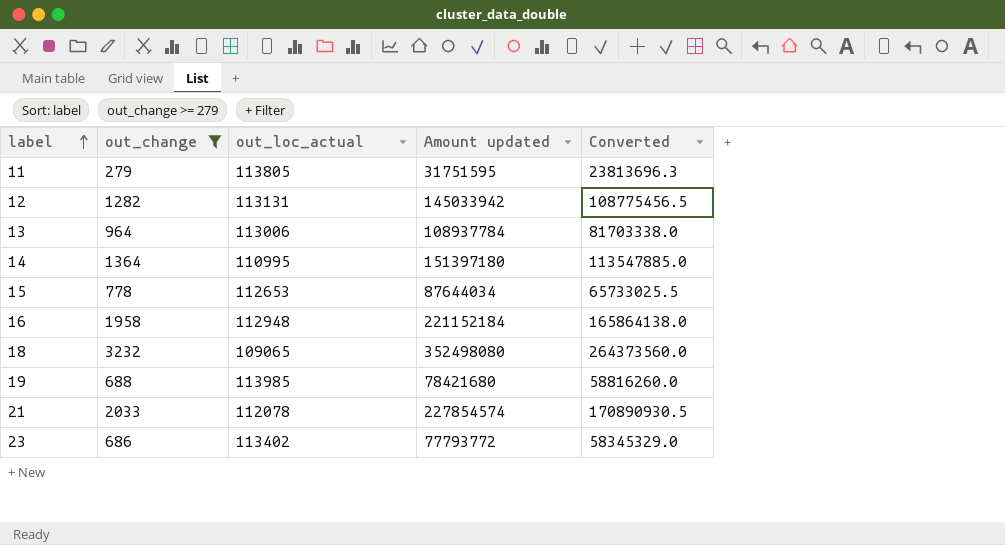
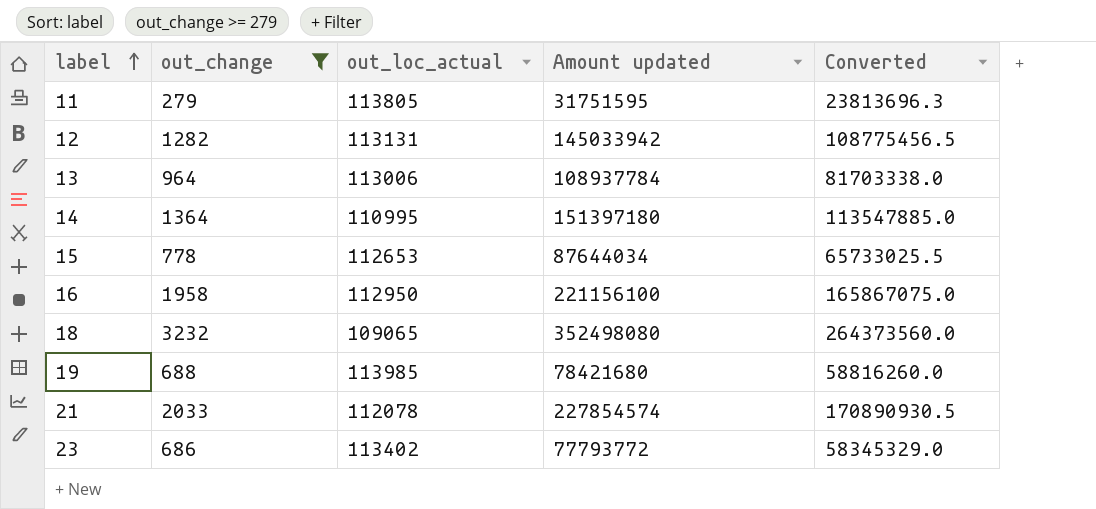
16 | out_loc_actual: 112948 -> 112950
16 | Amount updated: 221152184 -> 221156100
16 | Converted: 165864138.0 -> 165867075.0

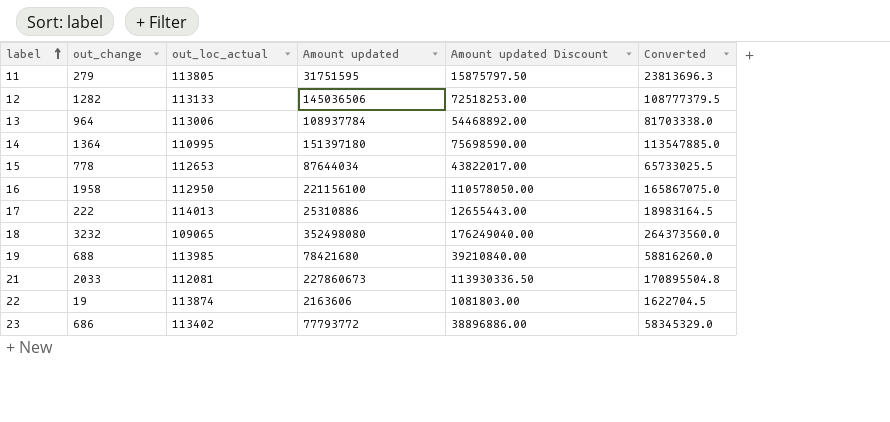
filter: out_change >= 279 -> none
column Amount updated Discount | formula: none -> [Amount updated] * 0.5
12 | out_loc_actual: 113131 -> 113133
12 | Amount updated: 145033942 -> 145036506
12 | Converted: 108775456.5 -> 108777379.5
21 | out_loc_actual: 112078 -> 112081
21 | Amount updated: 227854574 -> 227860673
21 | Converted: 170890930.5 -> 170895504.8

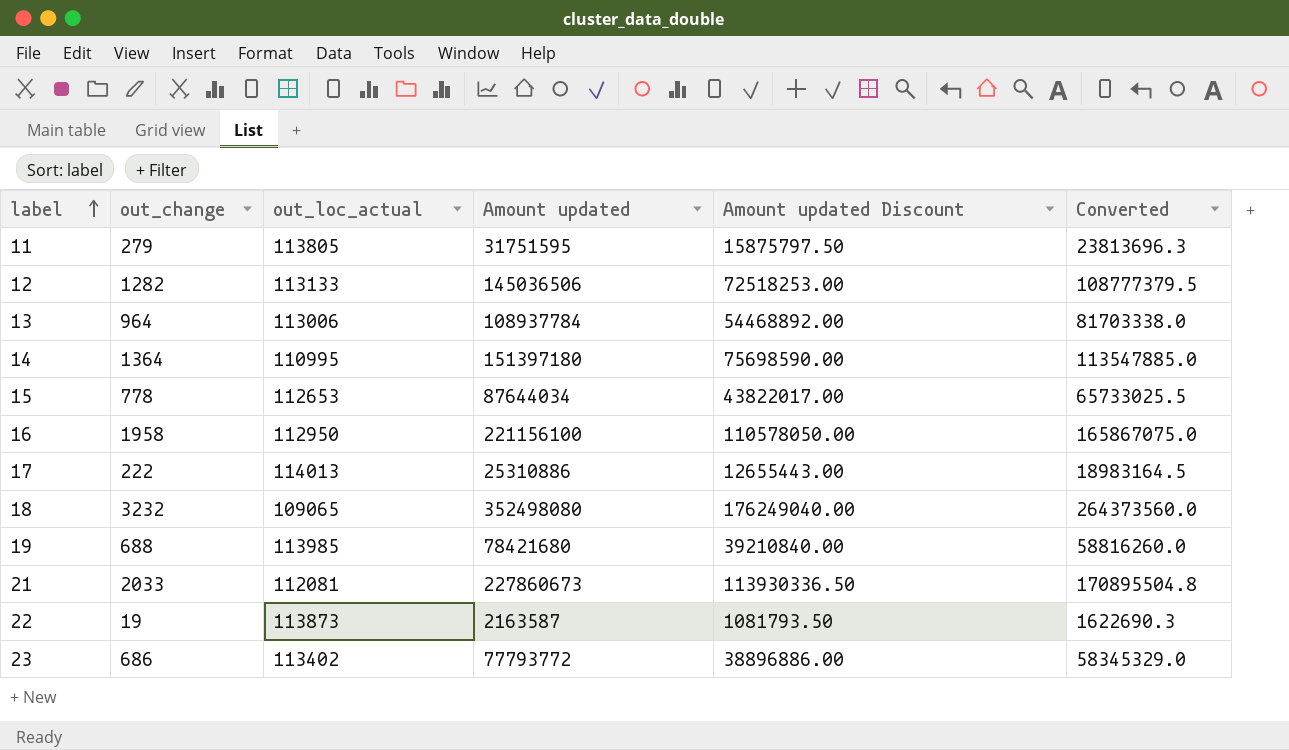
22 | out_loc_actual: 113874 -> 113873
22 | Amount updated: 2163606 -> 2163587
22 | Amount updated Discount: 1081803.00 -> 1081793.50
22 | Converted: 1622704.5 -> 1622690.3

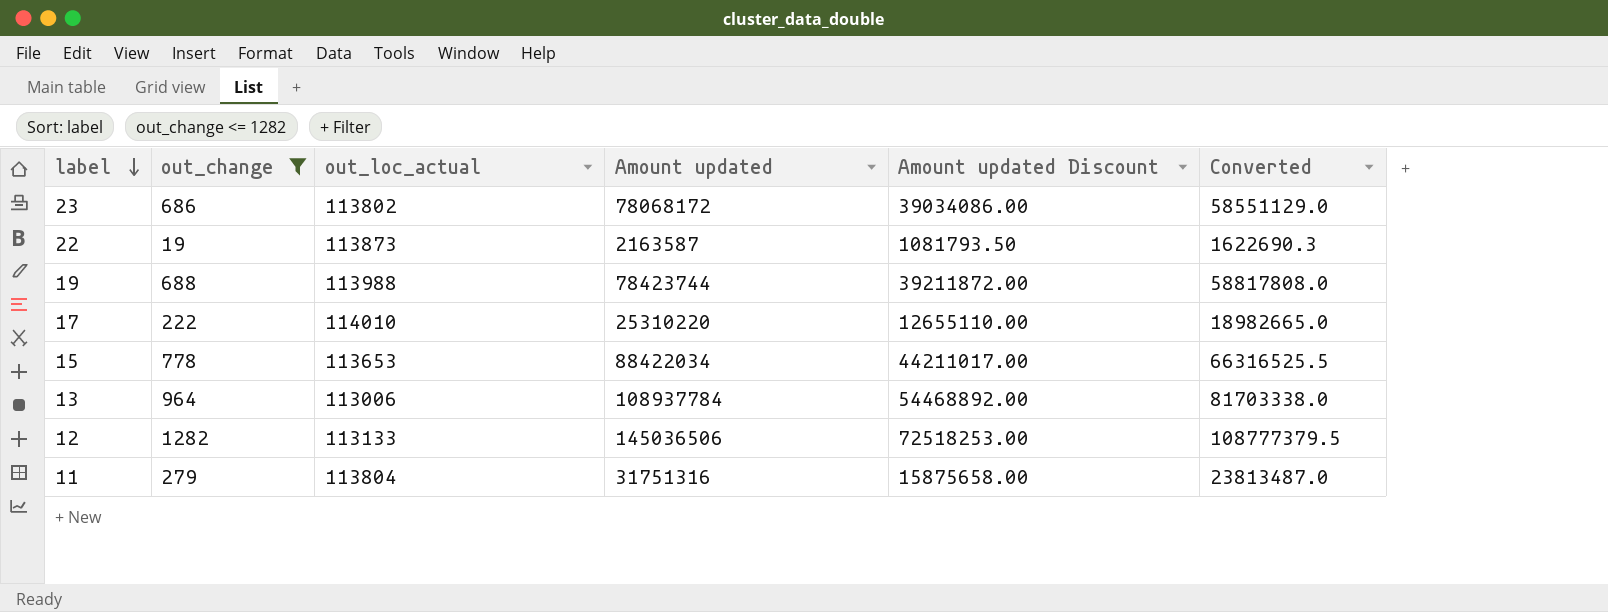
filter: none -> out_change <= 1282
row order: label ascending -> label descending
23 | out_loc_actual: 113402 -> 113802
23 | Amount updated: 77793772 -> 78068172
23 | Amount updated Discount: 38896886.00 -> 39034086.00
23 | Converted: 58345329.0 -> 58551129.0
19 | out_loc_actual: 113985 -> 113988
19 | Amount updated: 78421680 -> 78423744
19 | Amount updated Discount: 39210840.00 -> 39211872.00
19 | Converted: 58816260.0 -> 58817808.0
17 | out_loc_actual: 114013 -> 114010
17 | Amount updated: 25310886 -> 25310220
17 | Amount updated Discount: 12655443.00 -> 12655110.00
17 | Converted: 18983164.5 -> 18982665.0
15 | out_loc_actual: 112653 -> 113653
15 | Amount updated: 87644034 -> 88422034
15 | Amount updated Discount: 43822017.00 -> 44211017.00
15 | Converted: 65733025.5 -> 66316525.5
11 | out_loc_actual: 113805 -> 113804
11 | Amount updated: 31751595 -> 31751316
11 | Amount updated Discount: 15875797.50 -> 15875658.00
11 | Converted: 23813696.3 -> 23813487.0

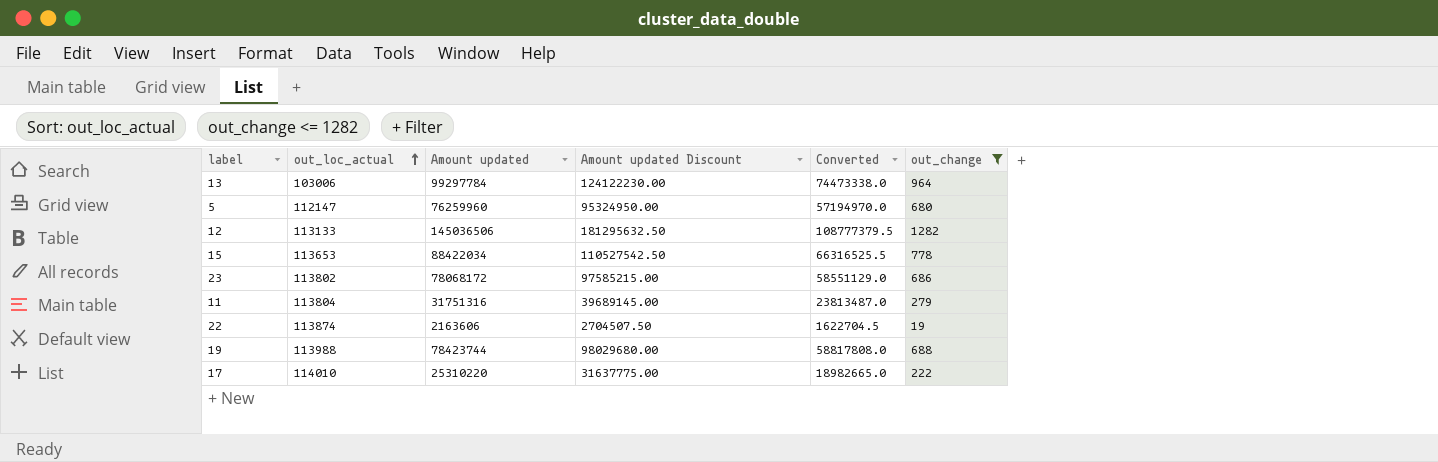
row order: label descending -> out_loc_actual ascending
column Amount updated Discount | formula: [Amount updated] * 0.5 -> [Amount updated] * 1.25
column out_change | position: 2 -> 6
13 | out_loc_actual: 113006 -> 103006
13 | Amount updated: 108937784 -> 99297784
13 | Converted: 81703338.0 -> 74473338.0
row 5: none -> 112147 | 76259960 | 95324950.00 | 57194970.0 | 680
22 | out_loc_actual: 113873 -> 113874
22 | Amount updated: 2163587 -> 2163606
22 | Converted: 1622690.3 -> 1622704.5

